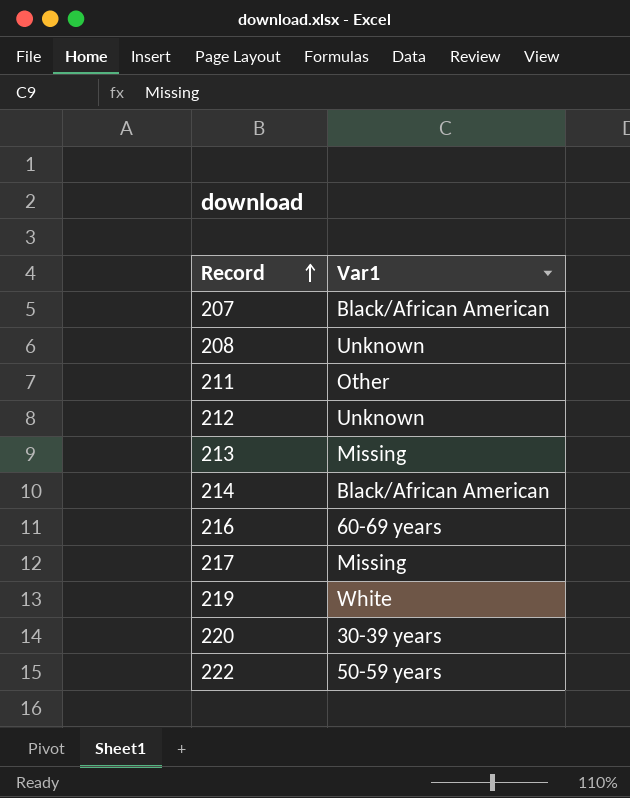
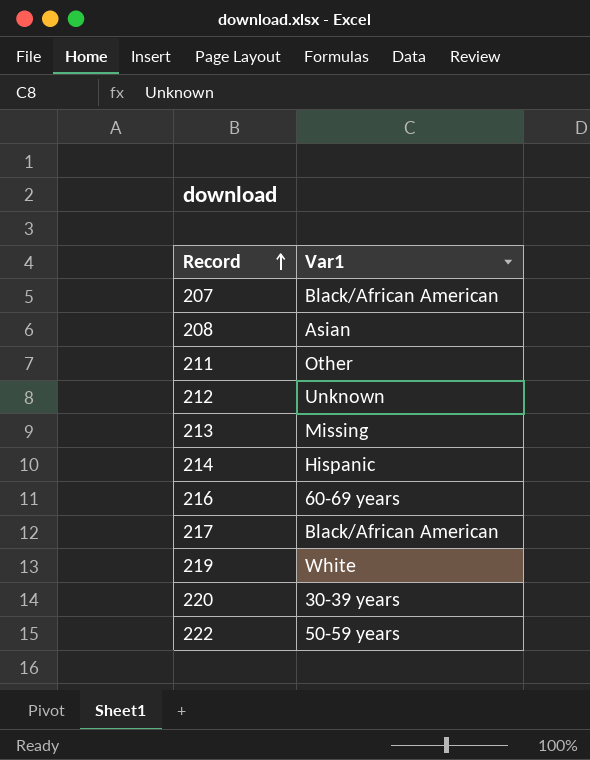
208 | Var1: Unknown -> Asian
214 | Var1: Black/African American -> Hispanic
217 | Var1: Missing -> Black/African American

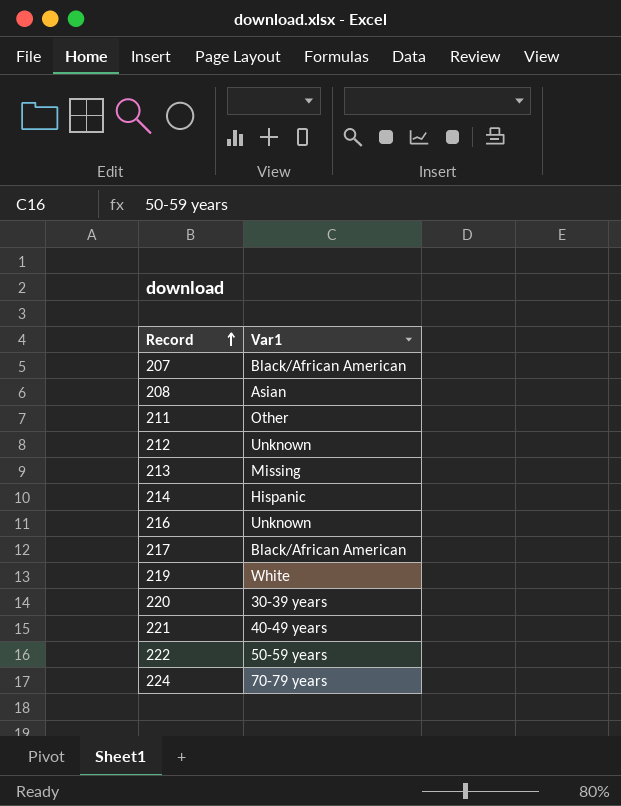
216 | Var1: 60-69 years -> Unknown
row 221: none -> 40-49 years
row 224: none -> 70-79 years

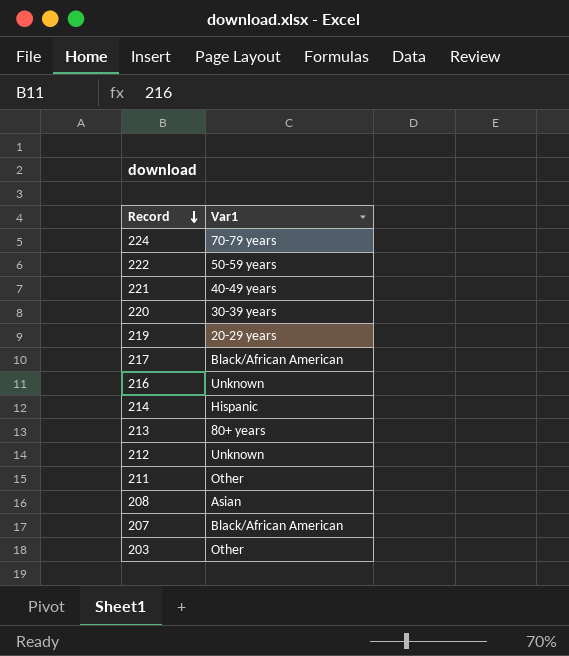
row order: Record ascending -> Record descending
219 | Var1: White -> 20-29 years
213 | Var1: Missing -> 80+ years
row 203: none -> Other

